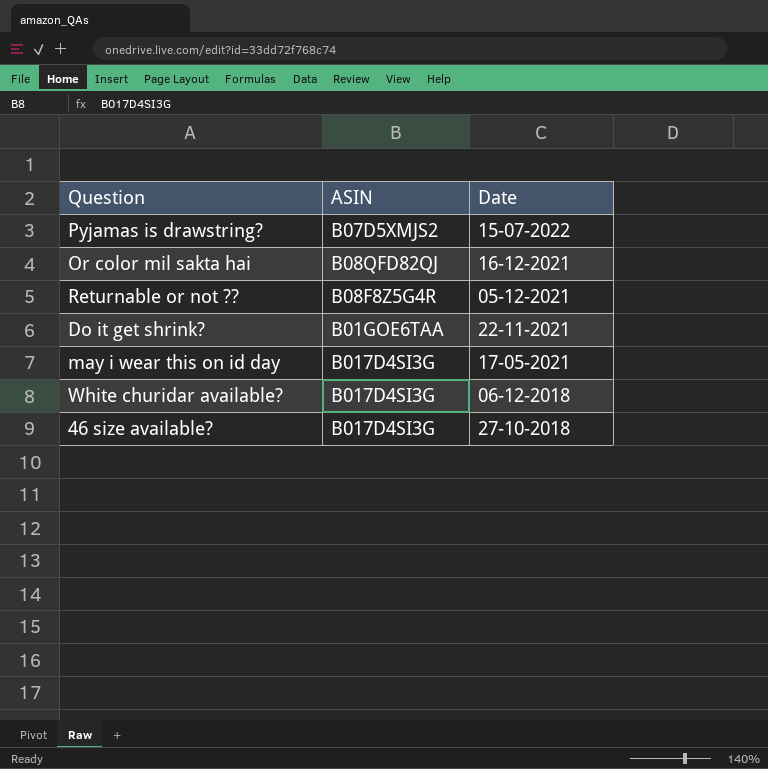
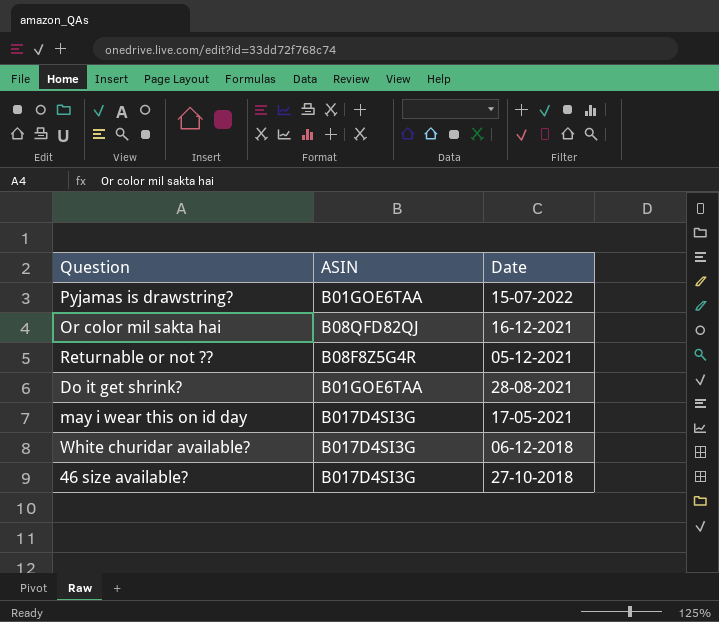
Pyjamas is drawstring? | ASIN: B07D5XMJS2 -> B01GOE6TAA
Do it get shrink? | Date: 22-11-2021 -> 28-08-2021

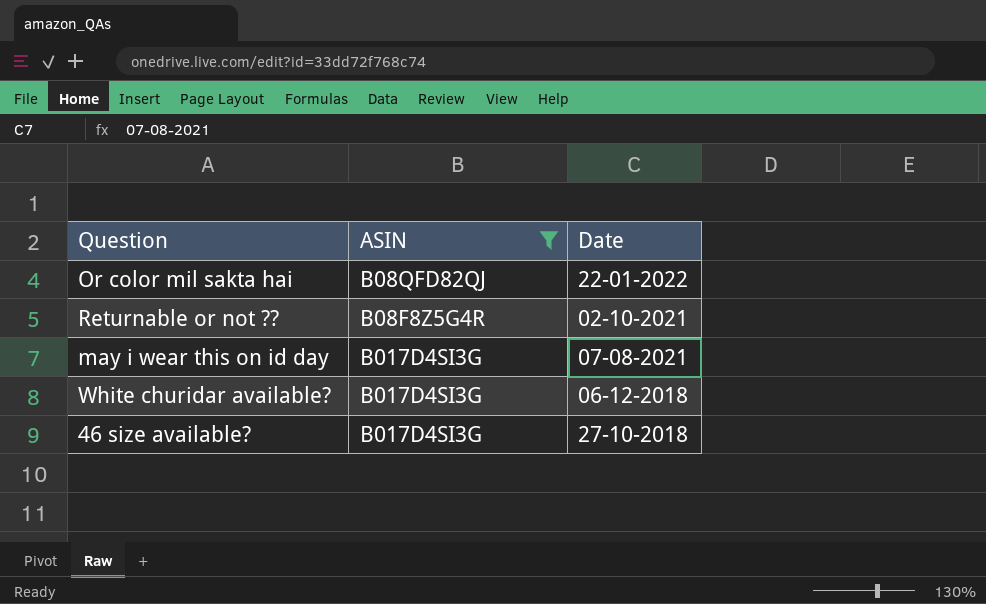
filter: none -> ASIN != B01GOE6TAA
Or color mil sakta hai | Date: 16-12-2021 -> 22-01-2022
Returnable or not ?? | Date: 05-12-2021 -> 02-10-2021
may i wear this on id day | Date: 17-05-2021 -> 07-08-2021

